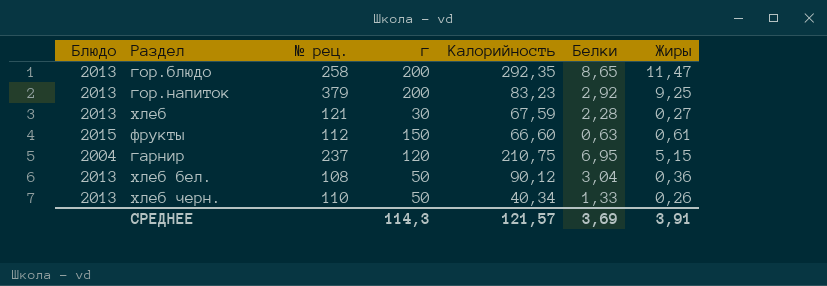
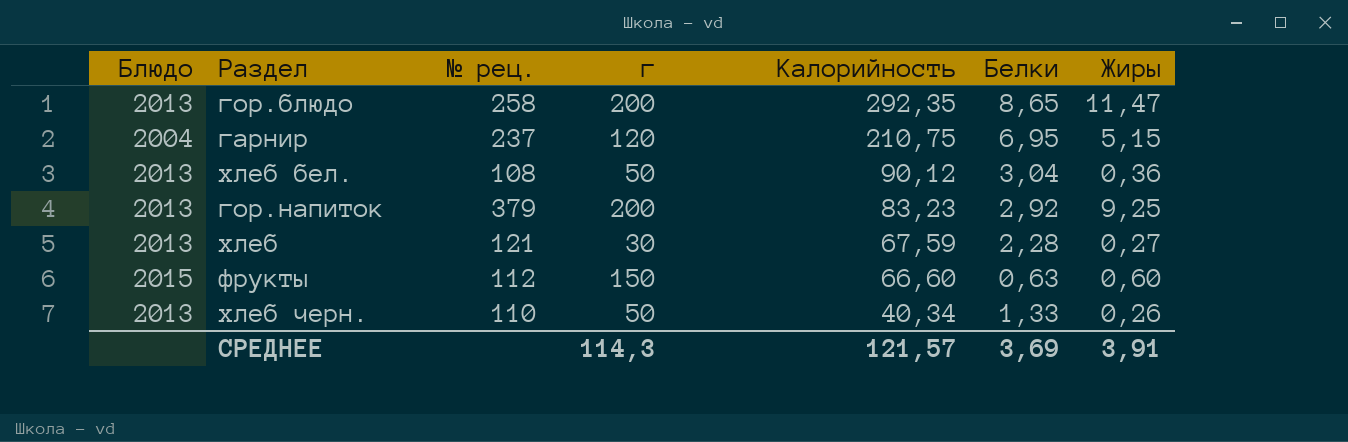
row order: none -> Калорийность descending
фрукты | Жиры: 0,61 -> 0,60

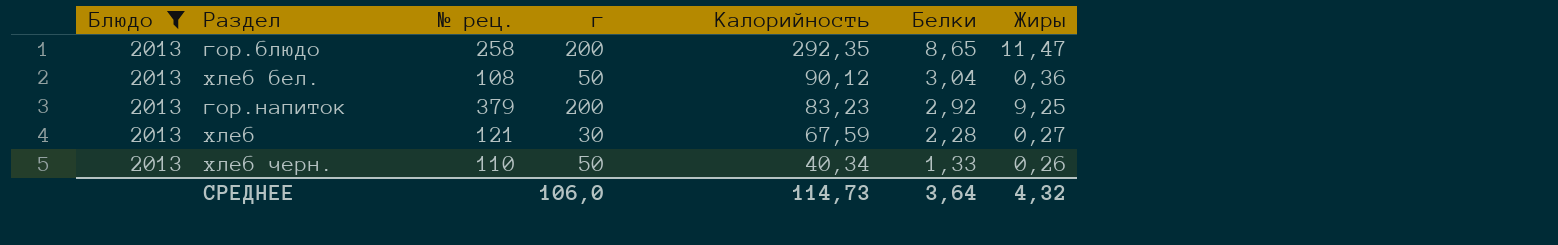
filter: none -> Блюдо = 2013
СРЕДНЕЕ | г: 114,3 -> 106,0
СРЕДНЕЕ | Калорийность: 121,57 -> 114,73
СРЕДНЕЕ | Белки: 3,69 -> 3,64
СРЕДНЕЕ | Жиры: 3,91 -> 4,32

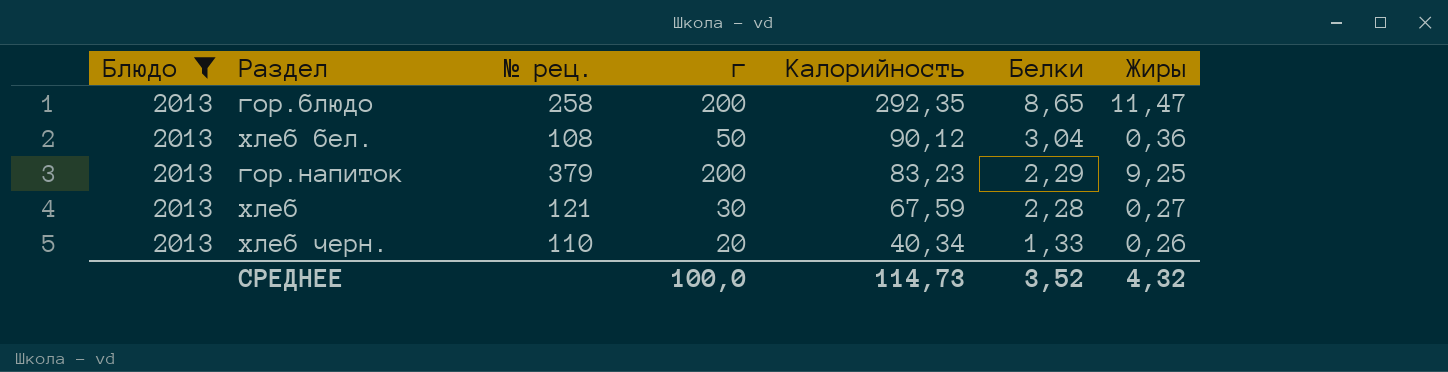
гор.напиток | Белки: 2,92 -> 2,29
хлеб черн. | г: 50 -> 20
СРЕДНЕЕ | г: 106,0 -> 100,0
СРЕДНЕЕ | Белки: 3,64 -> 3,52

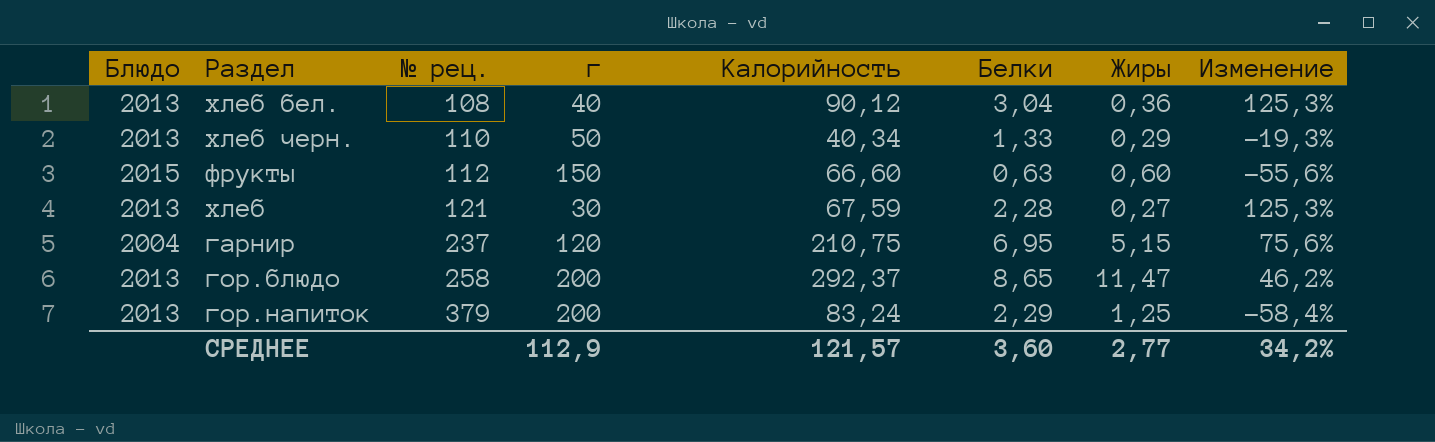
filter: Блюдо = 2013 -> none
row order: Калорийность descending -> № рец. ascending
column Изменение | formula: none -> ([Калорийность] - [г]) / [г]
хлеб бел. | г: 50 -> 40
хлеб черн. | г: 20 -> 50
хлеб черн. | Жиры: 0,26 -> 0,29
гор.блюдо | Калорийность: 292,35 -> 292,37
гор.напиток | Калорийность: 83,23 -> 83,24
гор.напиток | Жиры: 9,25 -> 1,25
СРЕДНЕЕ | г: 100,0 -> 112,9
СРЕДНЕЕ | Калорийность: 114,73 -> 121,57
СРЕДНЕЕ | Белки: 3,52 -> 3,60
СРЕДНЕЕ | Жиры: 4,32 -> 2,77

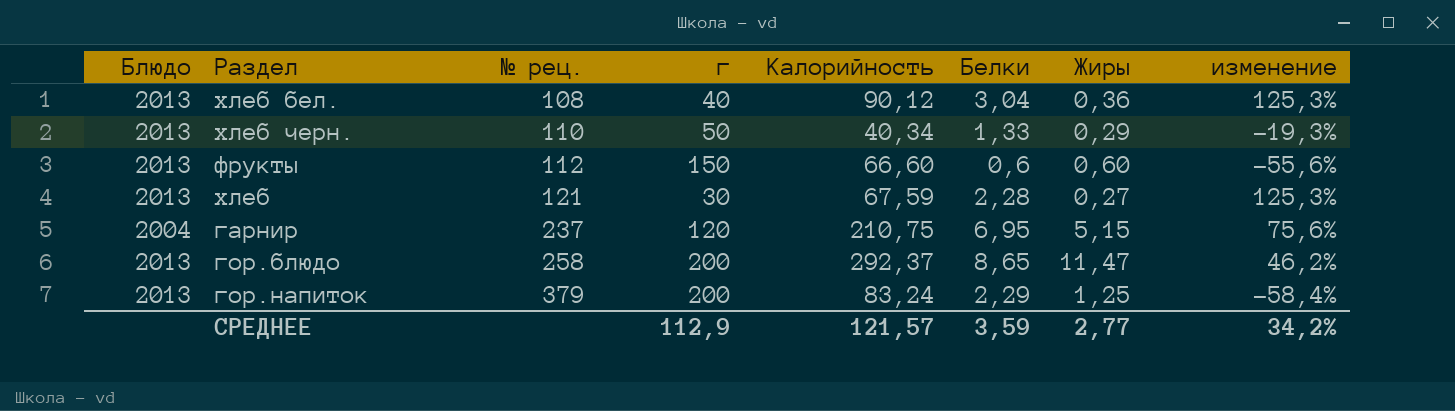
column name: Изменение -> изменение
фрукты | Блюдо: 2015 -> 2013
фрукты | Белки: 0,63 -> 0,6
СРЕДНЕЕ | Белки: 3,60 -> 3,59

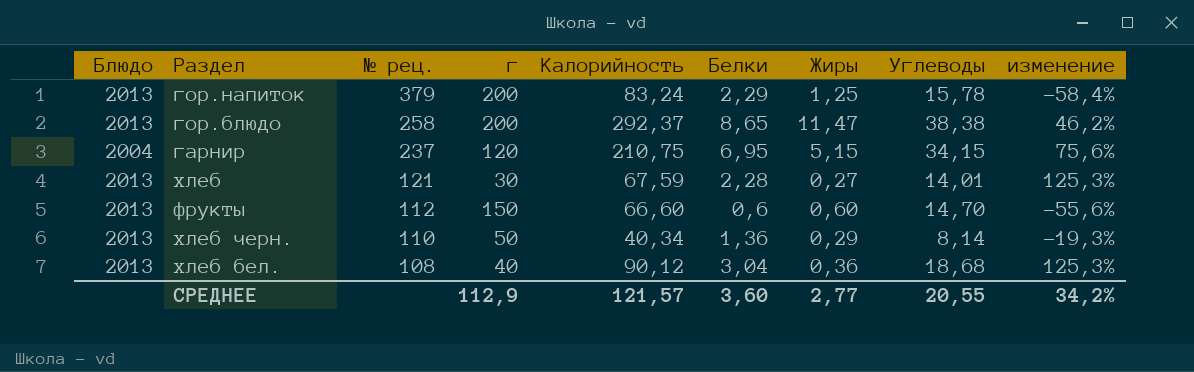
row order: № рец. ascending -> № рец. descending
column Углеводы | position: none -> 8
хлеб черн. | Белки: 1,33 -> 1,36
СРЕДНЕЕ | Белки: 3,59 -> 3,60

